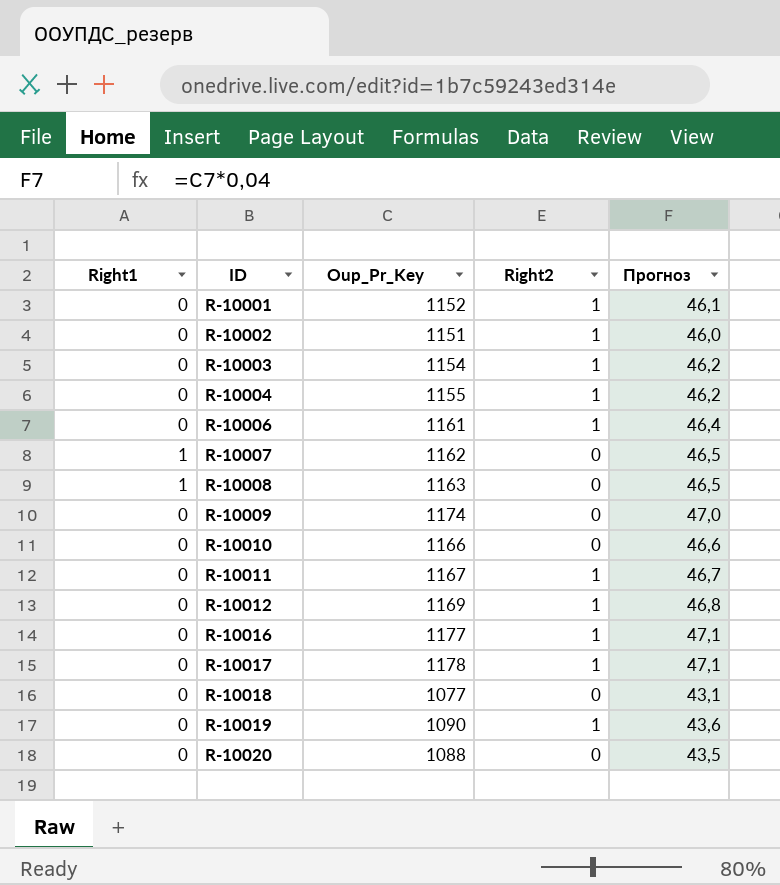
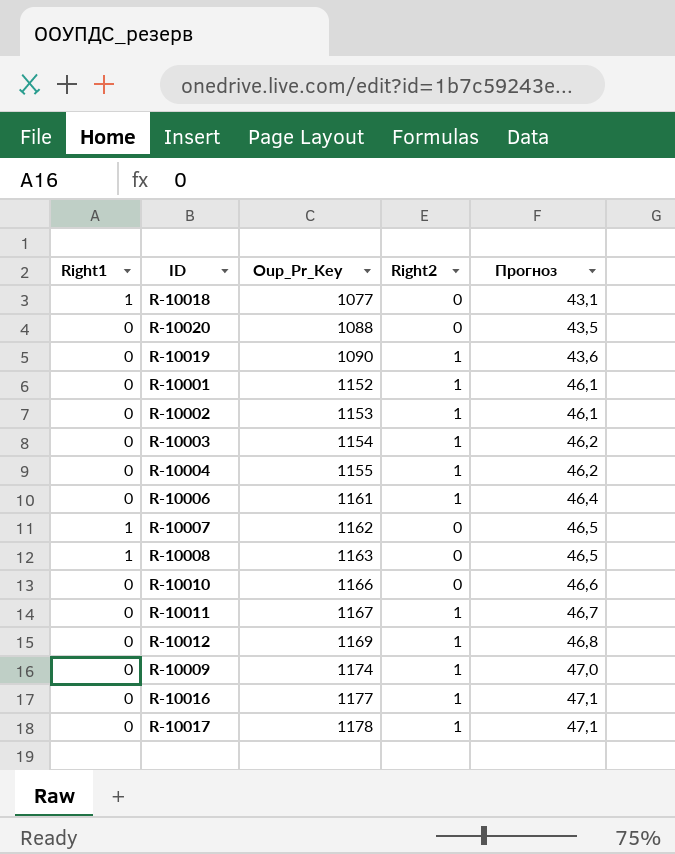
row order: ID ascending -> Oup_Pr_Key ascending
R-10018 | Right1: 0 -> 1
R-10002 | Oup_Pr_Key: 1151 -> 1153
R-10002 | Прогноз: 46,0 -> 46,1
R-10009 | Right2: 0 -> 1

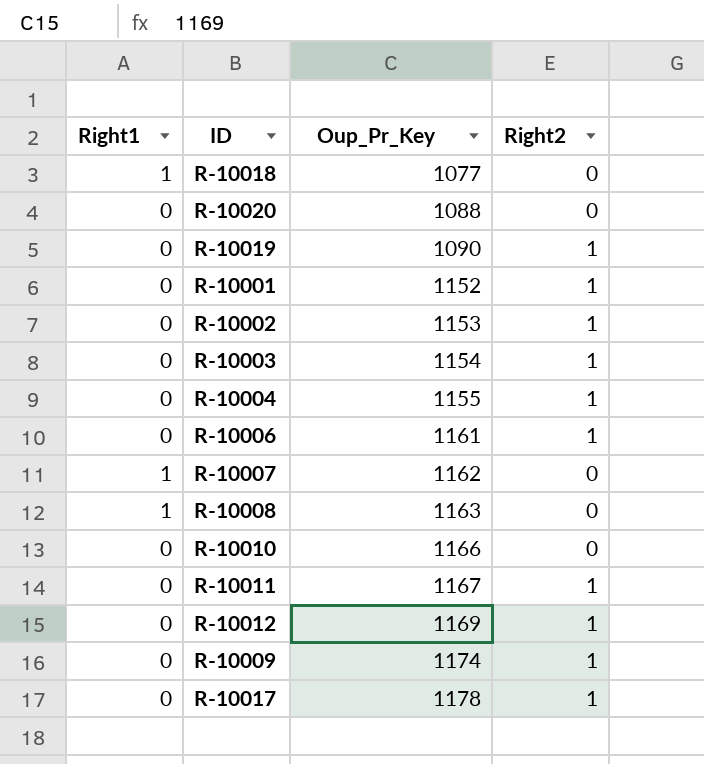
column Прогноз | formula: [Oup_Pr_Key] * 0,04 -> none
row R-10016: 0 | 1177 | 1 | 47,1 -> none

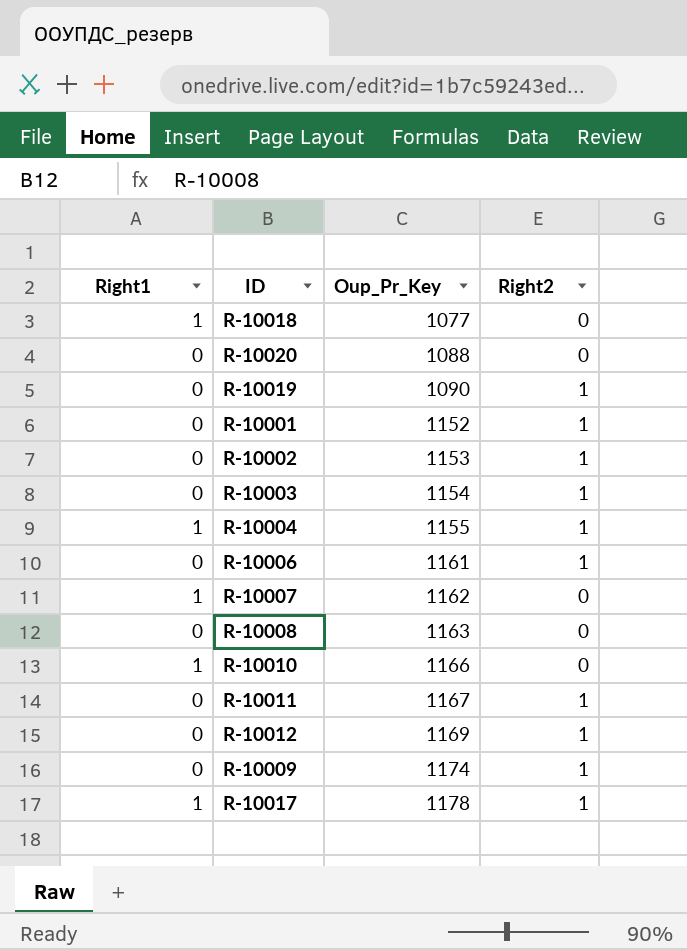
R-10004 | Right1: 0 -> 1
R-10008 | Right1: 1 -> 0
R-10010 | Right1: 0 -> 1
R-10017 | Right1: 0 -> 1

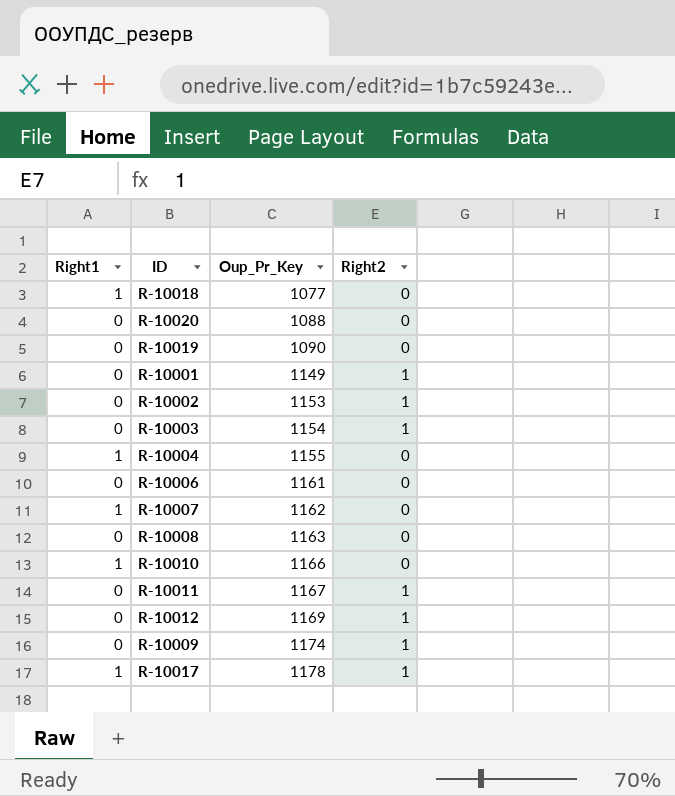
R-10019 | Right2: 1 -> 0
R-10001 | Oup_Pr_Key: 1152 -> 1149
R-10004 | Right2: 1 -> 0
R-10006 | Right2: 1 -> 0

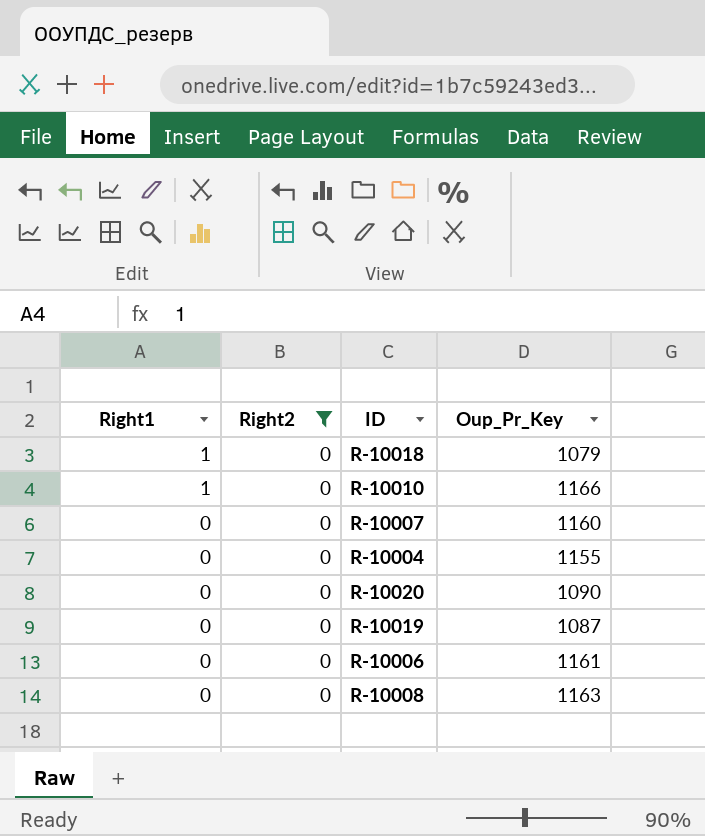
filter: none -> Right2 = 0
row order: Oup_Pr_Key ascending -> Right1 descending
column Right2 | position: 4 -> 2
R-10018 | Oup_Pr_Key: 1077 -> 1079
R-10007 | Right1: 1 -> 0
R-10007 | Oup_Pr_Key: 1162 -> 1160
R-10004 | Right1: 1 -> 0
R-10020 | Oup_Pr_Key: 1088 -> 1090
R-10019 | Oup_Pr_Key: 1090 -> 1087

